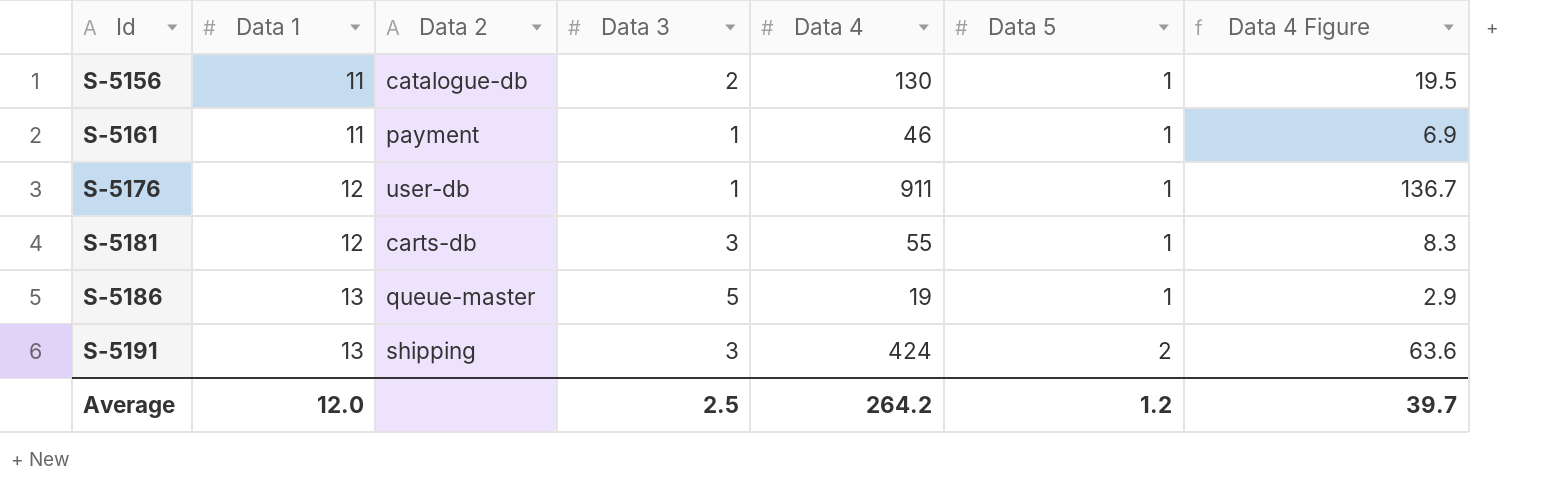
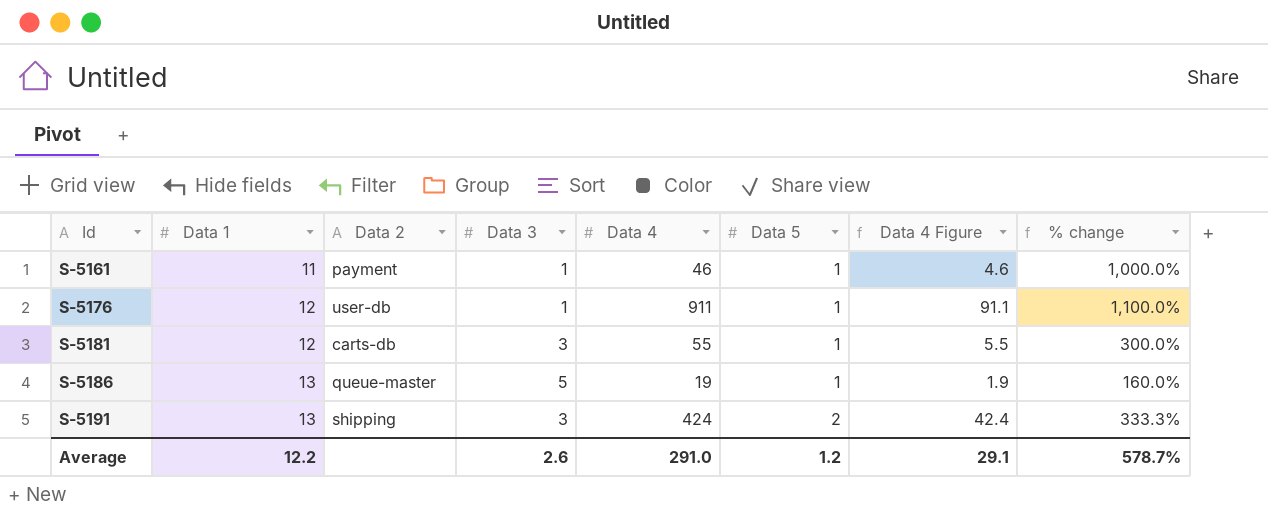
column Data 4 Figure | formula: [Data 4] * 0.15 -> [Data 4] * 0.1
column % change | formula: none -> ([Data 1] - [Data 3]) / [Data 3]
row S-5156: 11 | catalogue-db | 2 | 130 | 1 | 19.5 -> none
Average | Data 1: 12.0 -> 12.2
Average | Data 3: 2.5 -> 2.6
Average | Data 4: 264.2 -> 291.0
Average | Data 4 Figure: 39.7 -> 29.1

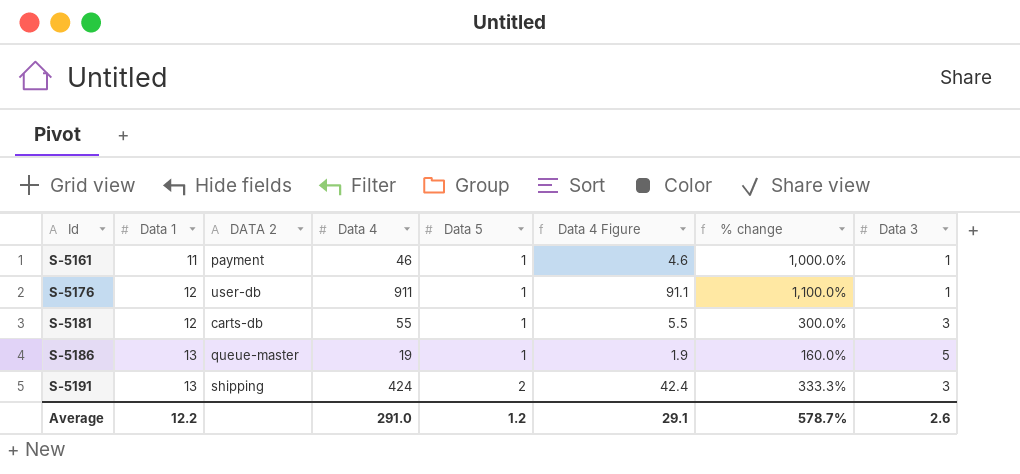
column name: Data 2 -> DATA 2
column Data 3 | position: 4 -> 8

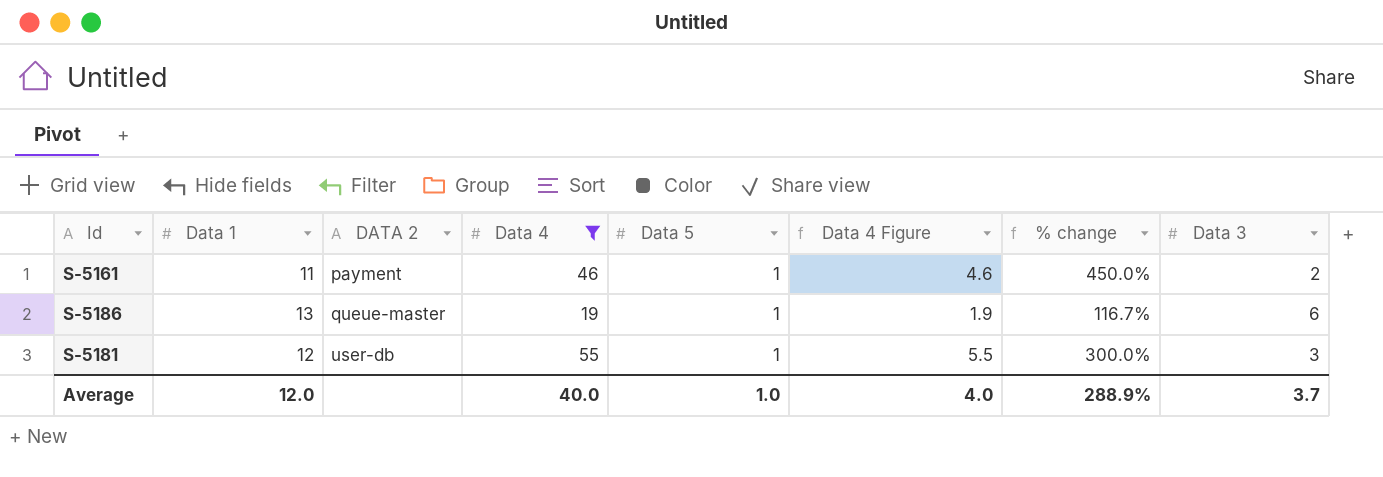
filter: none -> Data 4 <= 55
row order: Id ascending -> DATA 2 ascending
S-5161 | % change: 1,000.0% -> 450.0%
S-5161 | Data 3: 1 -> 2
S-5186 | % change: 160.0% -> 116.7%
S-5186 | Data 3: 5 -> 6
S-5181 | DATA 2: carts-db -> user-db
Average | Data 1: 12.2 -> 12.0
Average | Data 4: 291.0 -> 40.0
Average | Data 5: 1.2 -> 1.0
Average | Data 4 Figure: 29.1 -> 4.0
Average | % change: 578.7% -> 288.9%
Average | Data 3: 2.6 -> 3.7

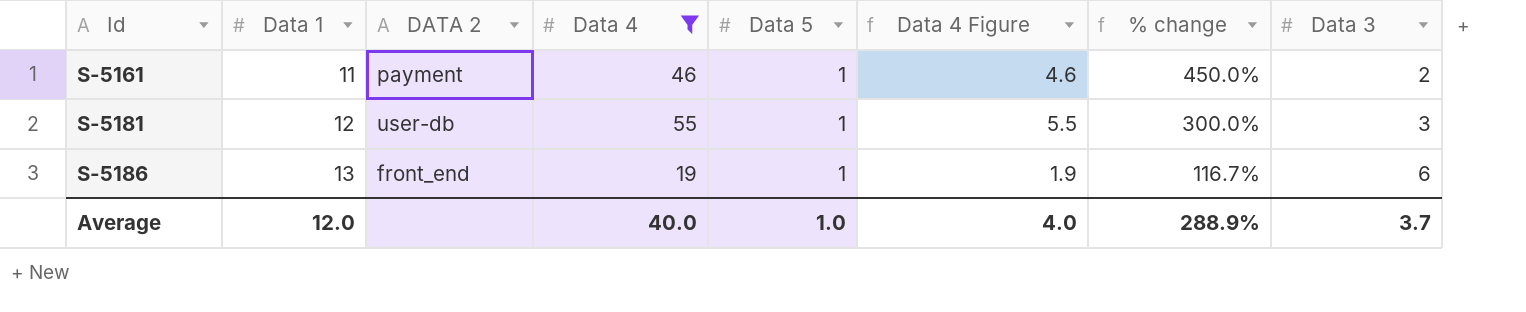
row order: DATA 2 ascending -> Id ascending
S-5186 | DATA 2: queue-master -> front_end

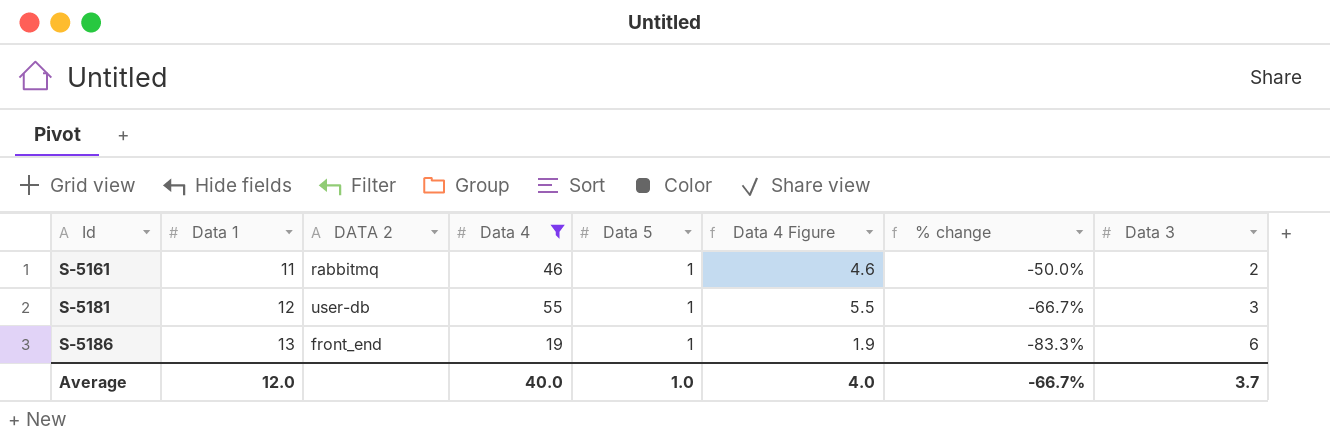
column % change | formula: ([Data 1] - [Data 3]) / [Data 3] -> ([Data 5] - [Data 3]) / [Data 3]
S-5161 | DATA 2: payment -> rabbitmq
Average | % change: 288.9% -> -66.7%

